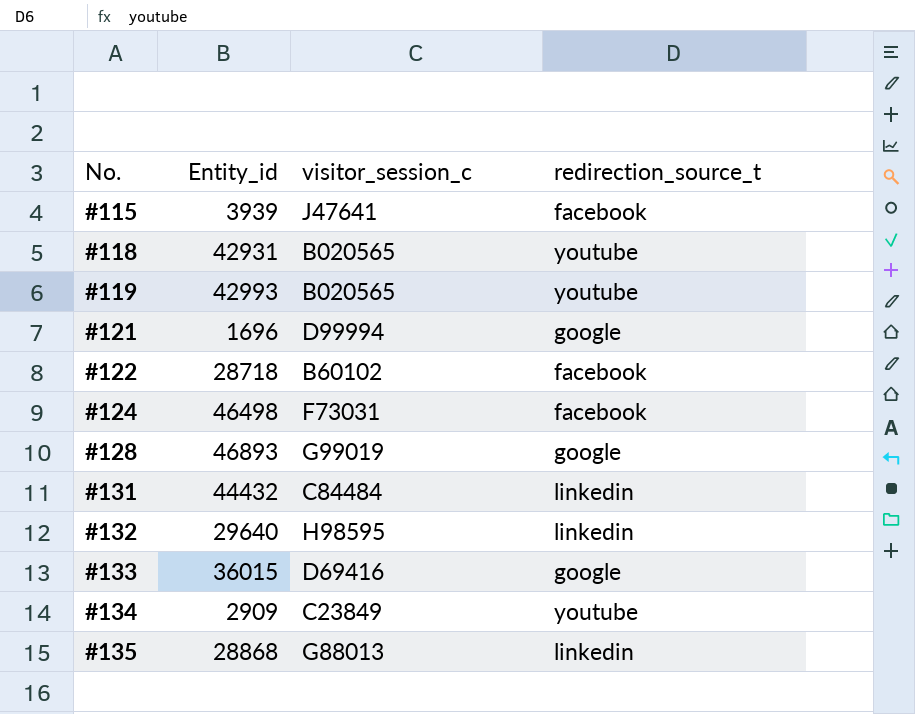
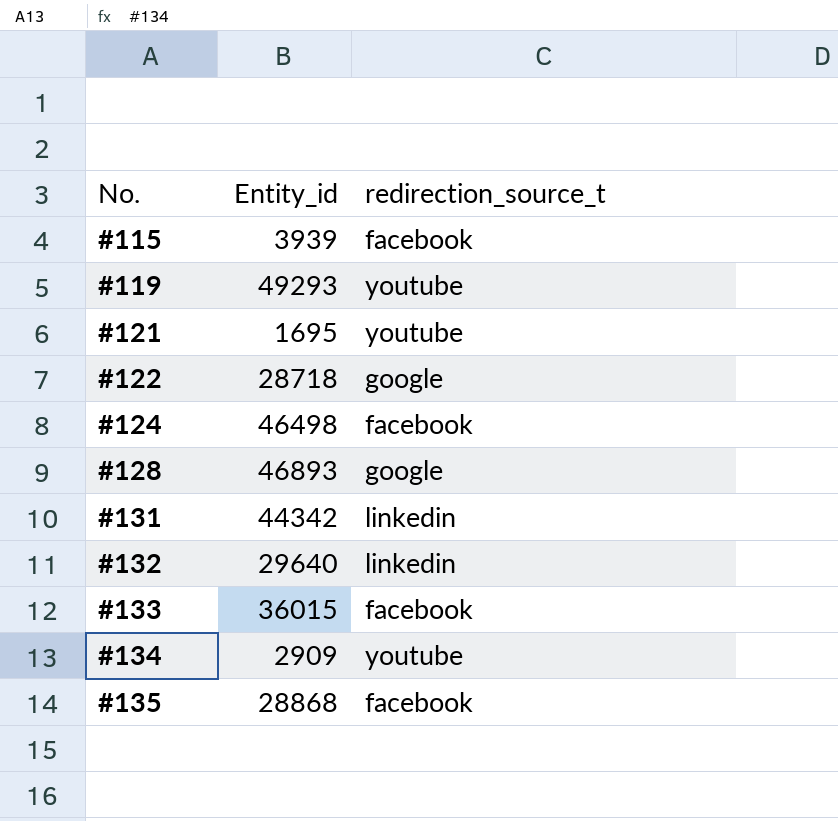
column visitor_session_c | position: 3 -> none
row #118: 42931 | B020565 | youtube -> none
#119 | Entity_id: 42993 -> 49293
#121 | Entity_id: 1696 -> 1695
#121 | redirection_source_t: google -> youtube
#122 | redirection_source_t: facebook -> google
#131 | Entity_id: 44432 -> 44342
#133 | redirection_source_t: google -> facebook
#135 | redirection_source_t: linkedin -> facebook

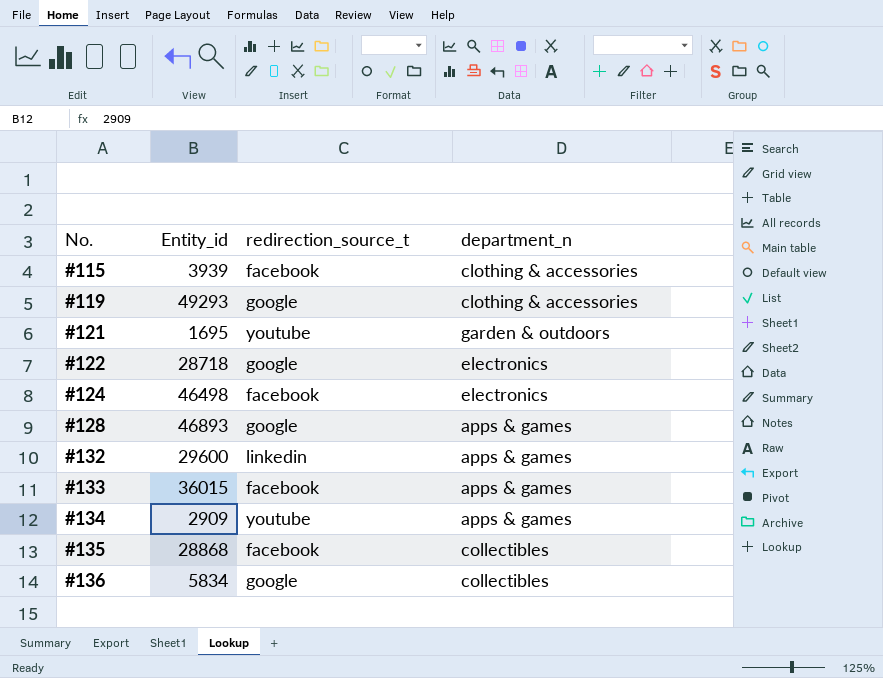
column department_n | position: none -> 4
row #131: 44342 | linkedin -> none
#119 | redirection_source_t: youtube -> google
#132 | Entity_id: 29640 -> 29600
row #136: none -> 5834 | google | collectibles

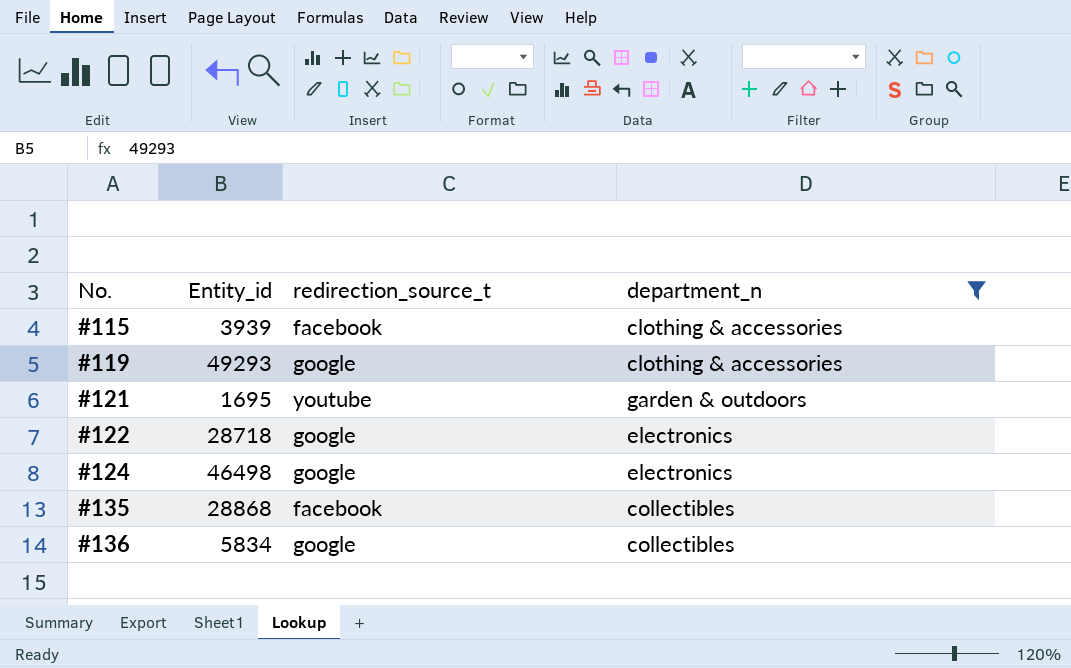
filter: none -> department_n != apps & games
#124 | redirection_source_t: facebook -> google

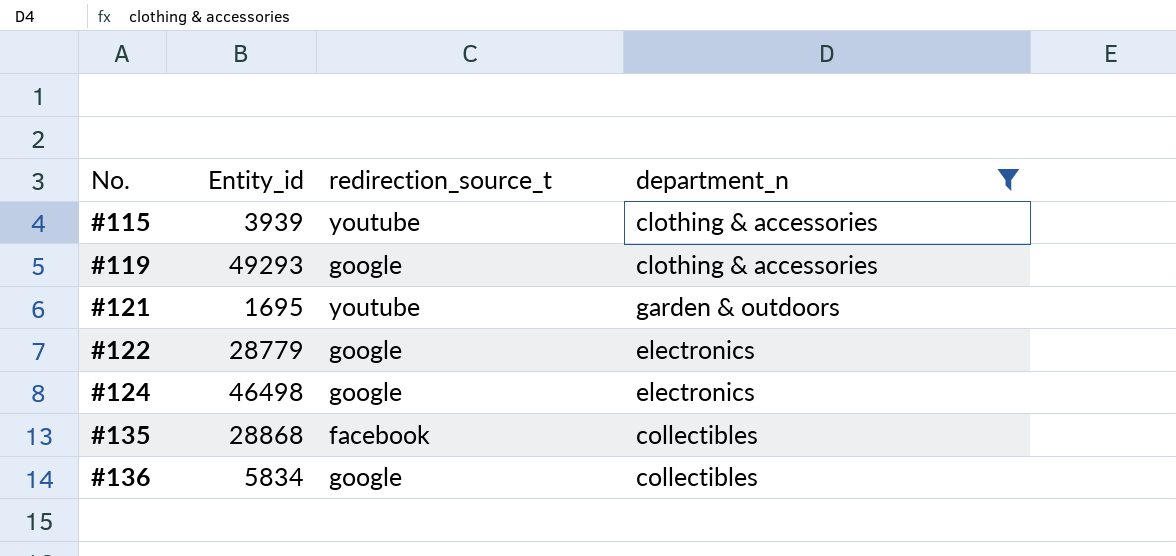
#115 | redirection_source_t: facebook -> youtube
#122 | Entity_id: 28718 -> 28779

